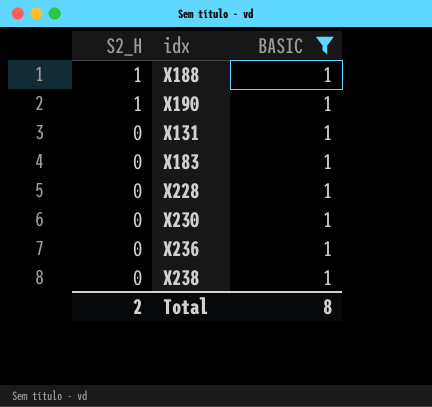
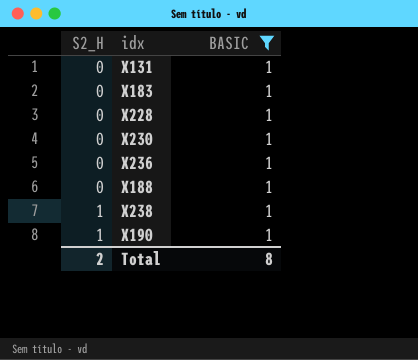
row order: S2_H descending -> S2_H ascending
X188 | S2_H: 1 -> 0
X238 | S2_H: 0 -> 1

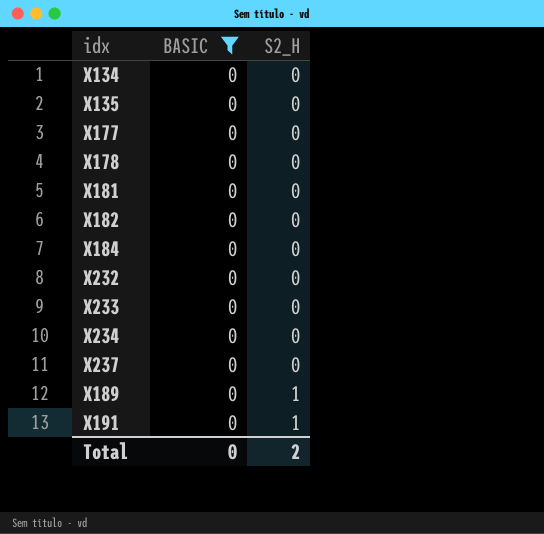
filter: BASIC = 1 -> BASIC = 0
column S2_H | position: 1 -> 3
Total | BASIC: 8 -> 0

